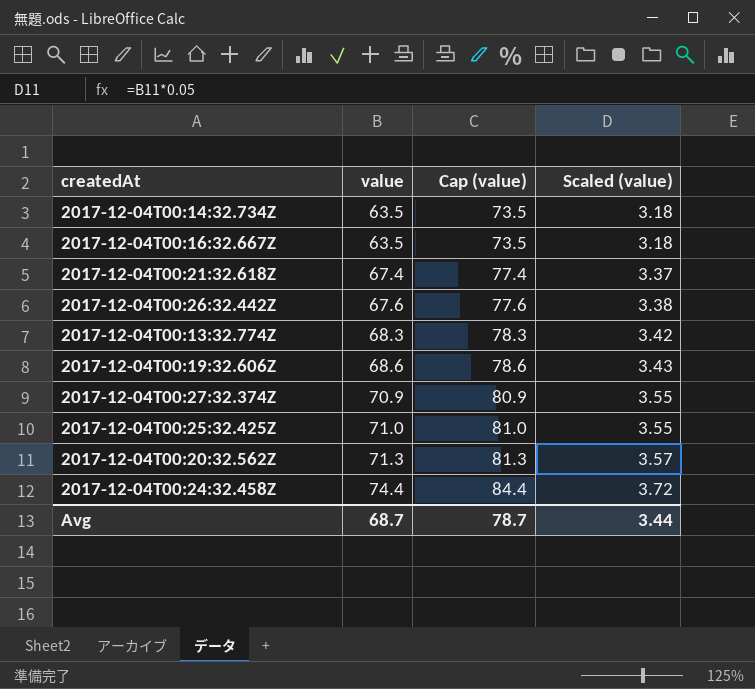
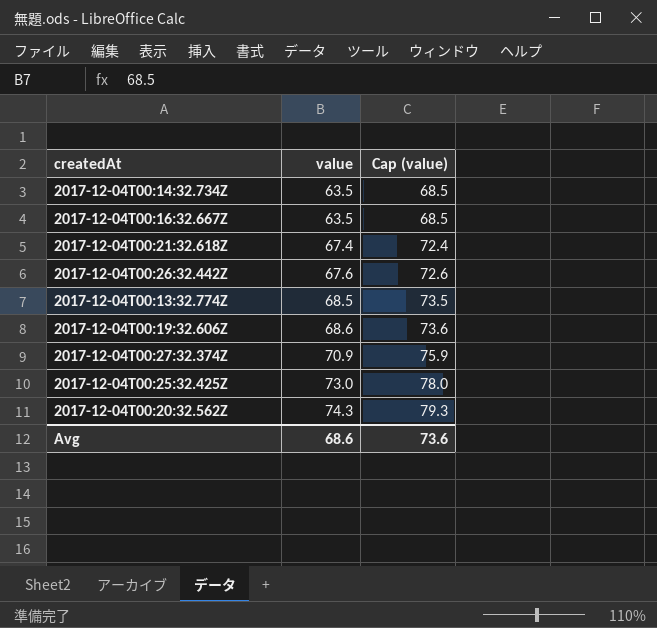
column Scaled (value) | formula: [value] * 0.05 -> none
column Cap (value) | formula: [value] + 10 -> [value] + 5
row 2017-12-04T00:24:32.458Z: 74.4 | 84.4 | 3.72 -> none
2017-12-04T00:13:32.774Z | value: 68.3 -> 68.5
2017-12-04T00:25:32.425Z | value: 71.0 -> 73.0
2017-12-04T00:20:32.562Z | value: 71.3 -> 74.3
Avg | value: 68.7 -> 68.6
Avg | Cap (value): 78.7 -> 73.6

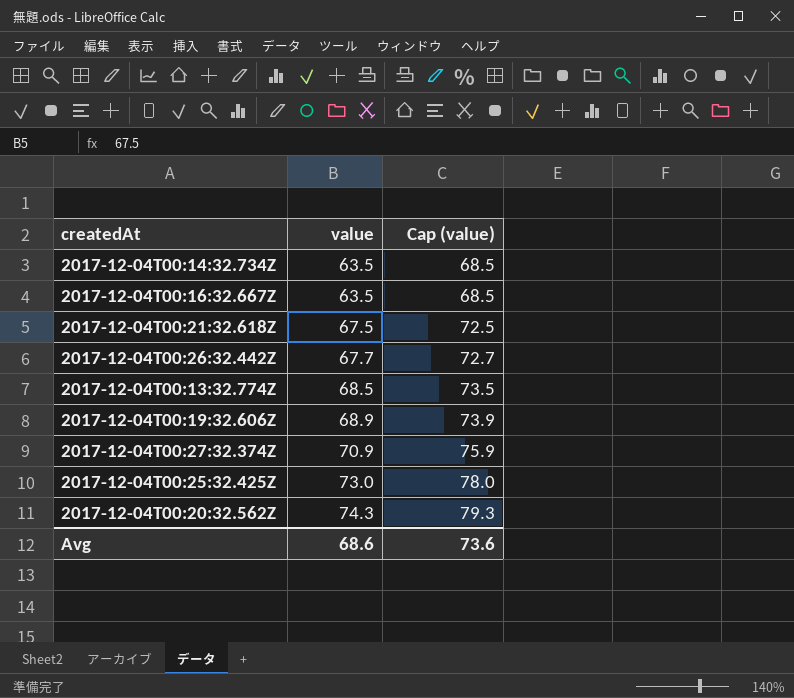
2017-12-04T00:21:32.618Z | value: 67.4 -> 67.5
2017-12-04T00:21:32.618Z | Cap (value): 72.4 -> 72.5
2017-12-04T00:26:32.442Z | value: 67.6 -> 67.7
2017-12-04T00:26:32.442Z | Cap (value): 72.6 -> 72.7
2017-12-04T00:19:32.606Z | value: 68.6 -> 68.9
2017-12-04T00:19:32.606Z | Cap (value): 73.6 -> 73.9

